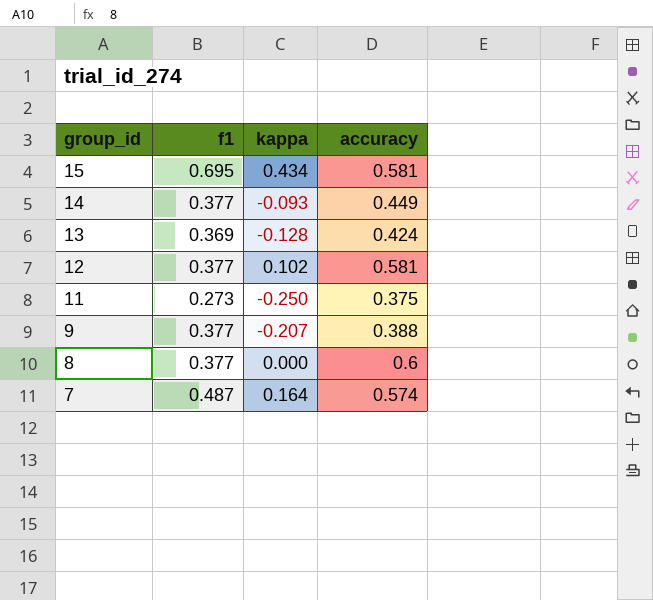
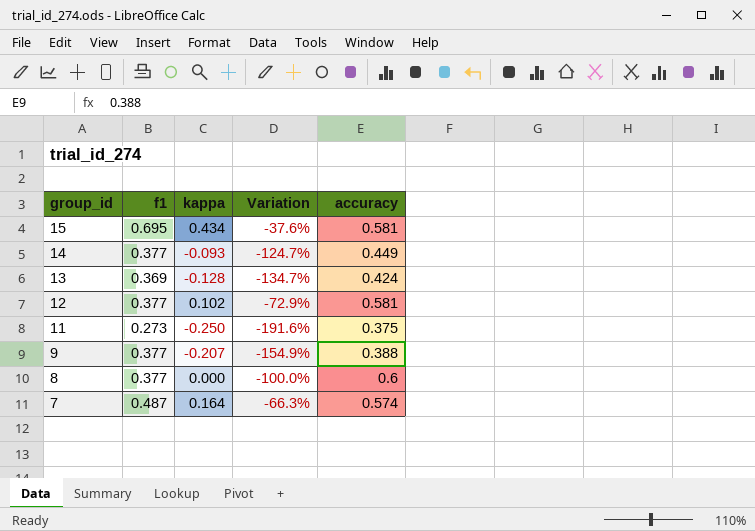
column Variation | formula: none -> ([kappa] - [f1]) / [f1]

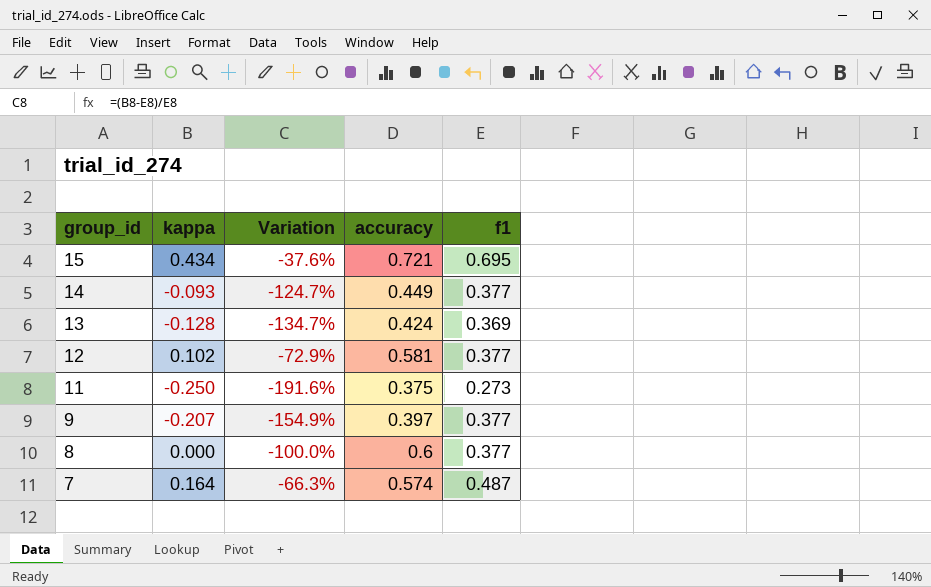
column f1 | position: 2 -> 5
15 | accuracy: 0.581 -> 0.721
9 | accuracy: 0.388 -> 0.397

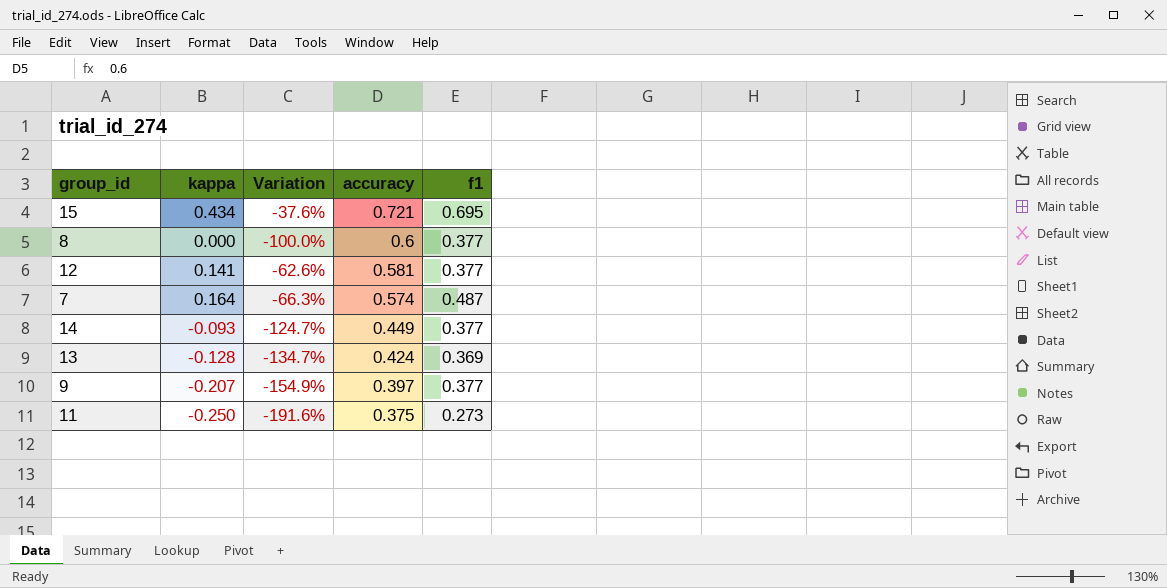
row order: group_id descending -> accuracy descending
12 | kappa: 0.102 -> 0.141
12 | Variation: -72.9% -> -62.6%

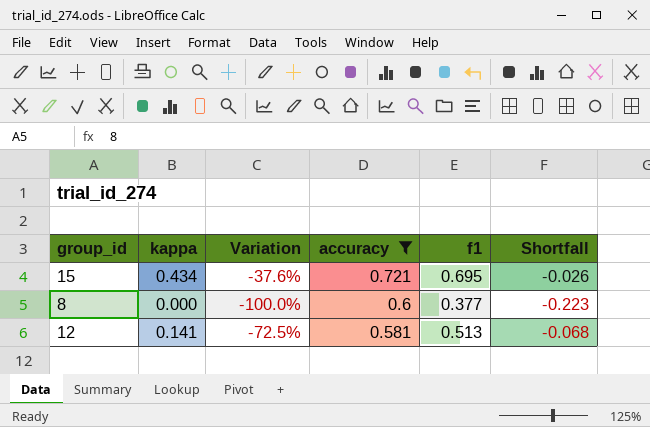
filter: none -> accuracy >= 0.581
column Shortfall | formula: none -> [f1] - [accuracy]
12 | Variation: -62.6% -> -72.5%
12 | f1: 0.377 -> 0.513

